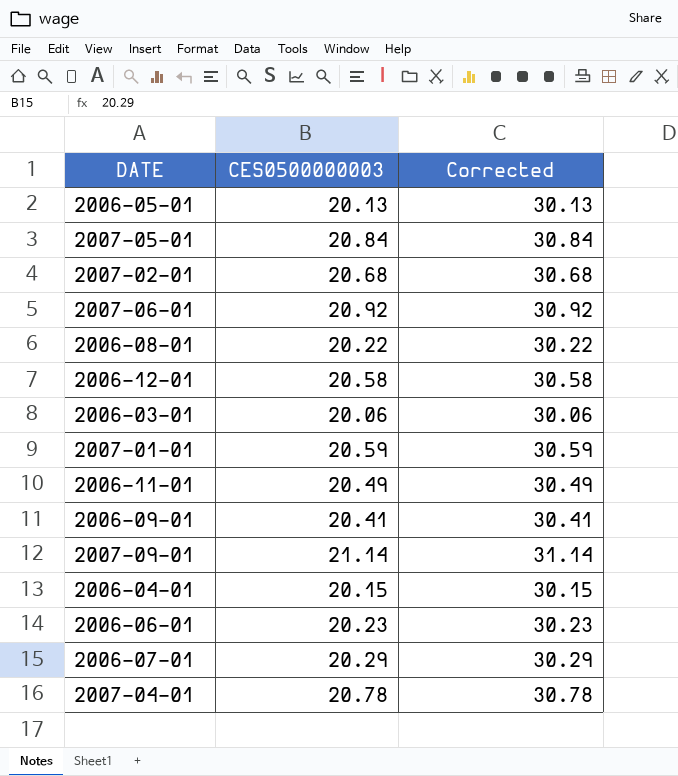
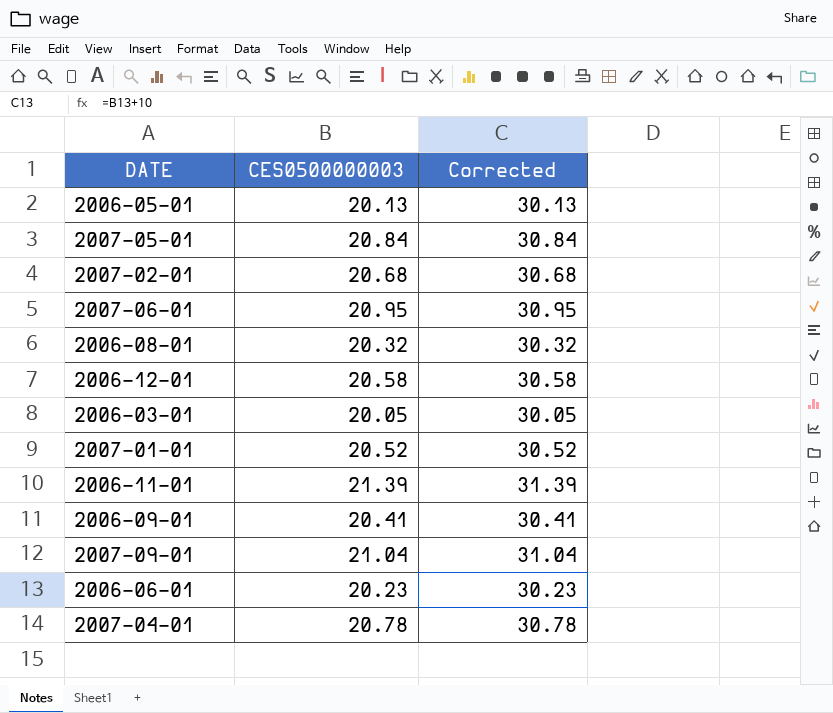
row 2006-04-01: 20.15 | 30.15 -> none
row 2006-07-01: 20.29 | 30.29 -> none
2007-06-01 | CES0500000003: 20.92 -> 20.95
2007-06-01 | Corrected: 30.92 -> 30.95
2006-08-01 | CES0500000003: 20.22 -> 20.32
2006-08-01 | Corrected: 30.22 -> 30.32
2006-03-01 | CES0500000003: 20.06 -> 20.05
2006-03-01 | Corrected: 30.06 -> 30.05
2007-01-01 | CES0500000003: 20.59 -> 20.52
2007-01-01 | Corrected: 30.59 -> 30.52
2006-11-01 | CES0500000003: 20.49 -> 21.39
2006-11-01 | Corrected: 30.49 -> 31.39
2007-09-01 | CES0500000003: 21.14 -> 21.04
2007-09-01 | Corrected: 31.14 -> 31.04

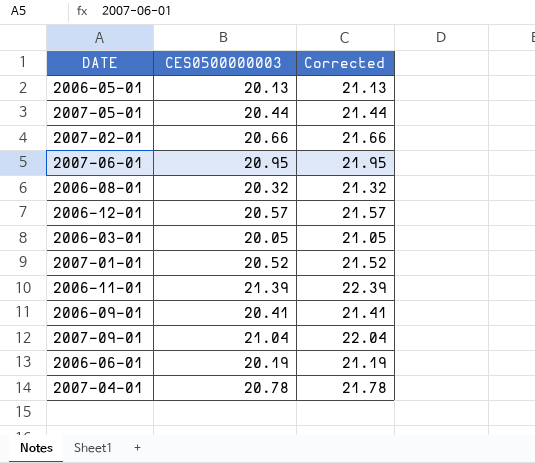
column Corrected | formula: [CES0500000003] + 10 -> [CES0500000003] + 1
2007-05-01 | CES0500000003: 20.84 -> 20.44
2007-02-01 | CES0500000003: 20.68 -> 20.66
2006-12-01 | CES0500000003: 20.58 -> 20.57
2006-06-01 | CES0500000003: 20.23 -> 20.19

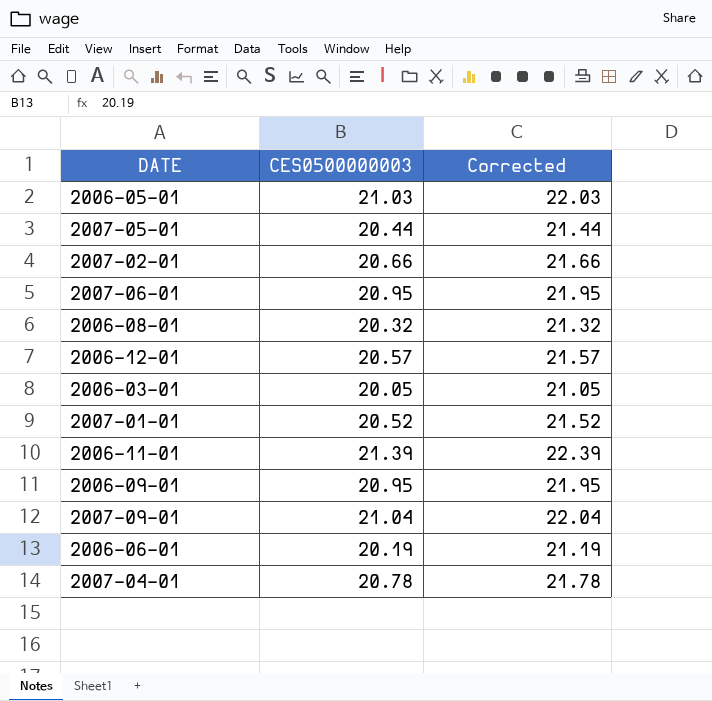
2006-05-01 | CES0500000003: 20.13 -> 21.03
2006-05-01 | Corrected: 21.13 -> 22.03
2006-09-01 | CES0500000003: 20.41 -> 20.95
2006-09-01 | Corrected: 21.41 -> 21.95

